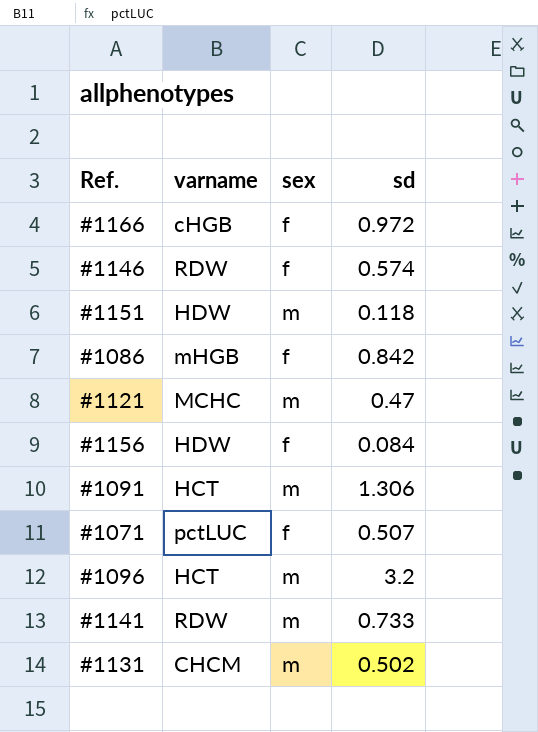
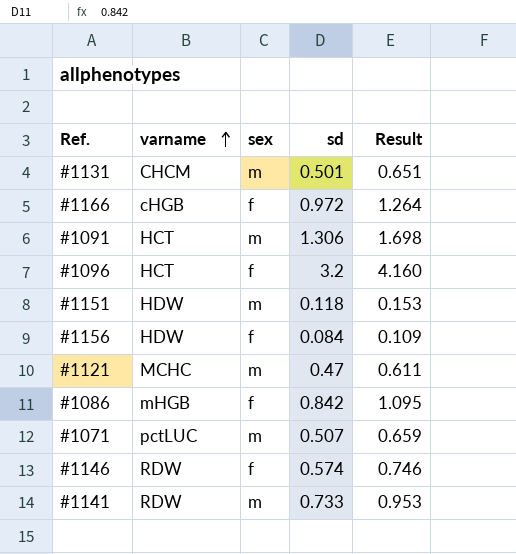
row order: none -> varname ascending
column Result | formula: none -> [sd] * 1.3
#1131 | sd: 0.502 -> 0.501
#1096 | sex: m -> f
#1071 | sex: f -> m

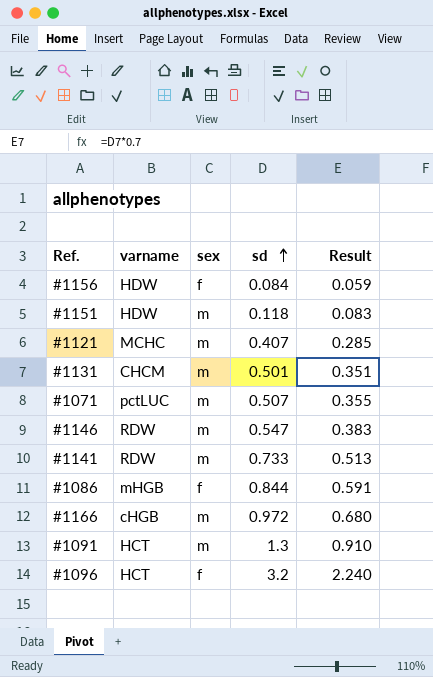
row order: varname ascending -> sd ascending
column Result | formula: [sd] * 1.3 -> [sd] * 0.7
#1121 | sd: 0.47 -> 0.407
#1146 | sex: f -> m
#1146 | sd: 0.574 -> 0.547
#1086 | sd: 0.842 -> 0.844
#1166 | sex: f -> m
#1091 | sd: 1.306 -> 1.3

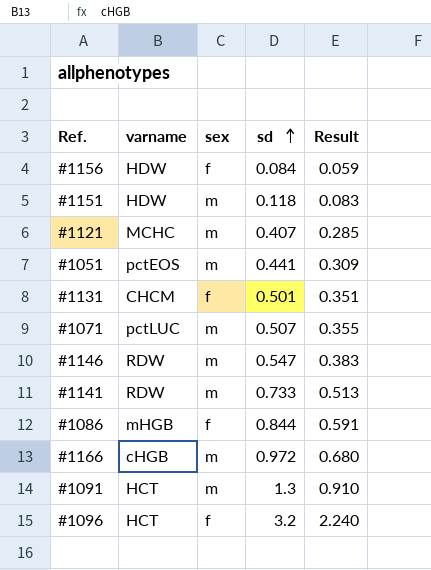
row #1051: none -> pctEOS | m | 0.441 | 0.309
#1131 | sex: m -> f

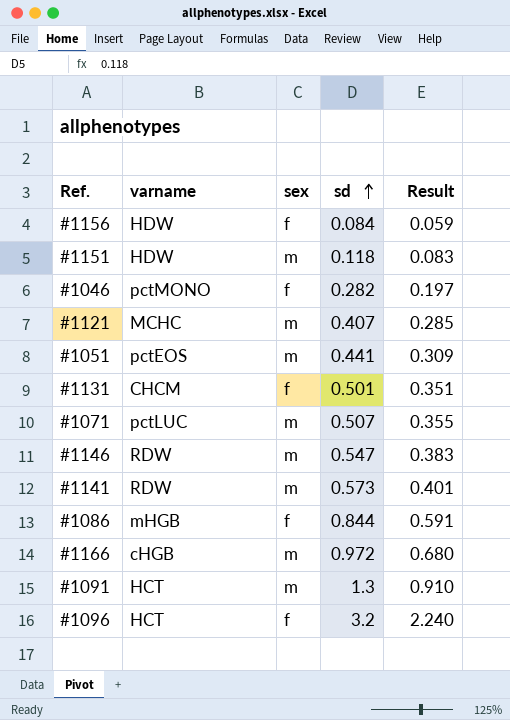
row #1046: none -> pctMONO | f | 0.282 | 0.197
#1141 | sd: 0.733 -> 0.573
#1141 | Result: 0.513 -> 0.401

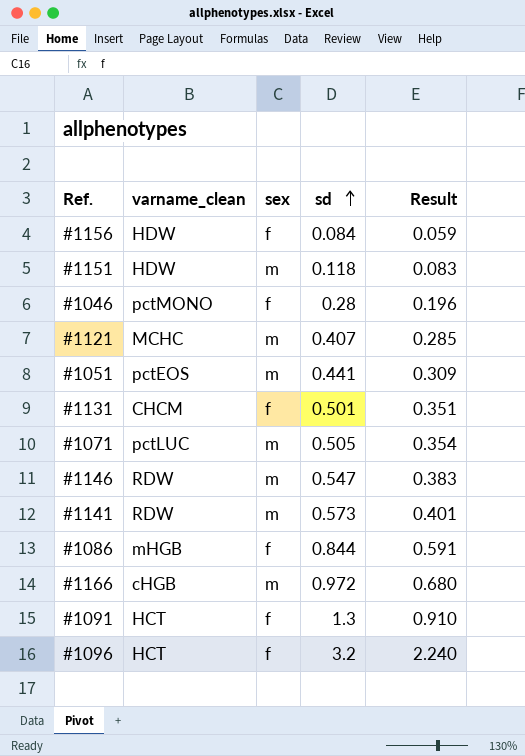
column name: varname -> varname_clean
#1046 | sd: 0.282 -> 0.28
#1046 | Result: 0.197 -> 0.196
#1071 | sd: 0.507 -> 0.505
#1071 | Result: 0.355 -> 0.354
#1091 | sex: m -> f

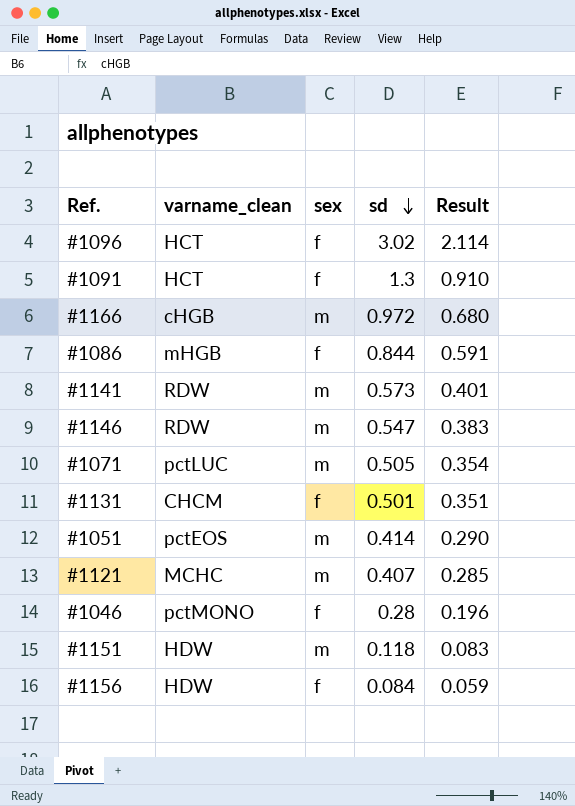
row order: sd ascending -> sd descending
#1096 | sd: 3.2 -> 3.02
#1096 | Result: 2.240 -> 2.114
#1051 | sd: 0.441 -> 0.414
#1051 | Result: 0.309 -> 0.290

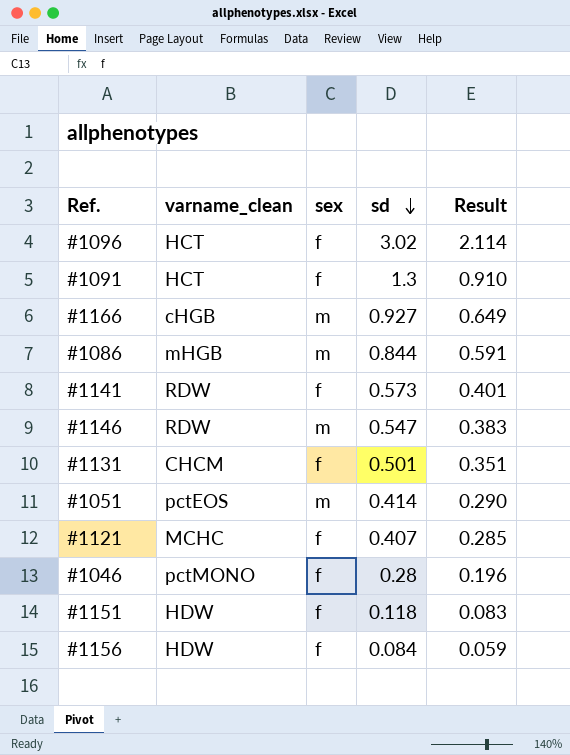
row #1071: pctLUC | m | 0.505 | 0.354 -> none
#1166 | sd: 0.972 -> 0.927
#1166 | Result: 0.680 -> 0.649
#1086 | sex: f -> m
#1141 | sex: m -> f
#1121 | sex: m -> f
#1151 | sex: m -> f

